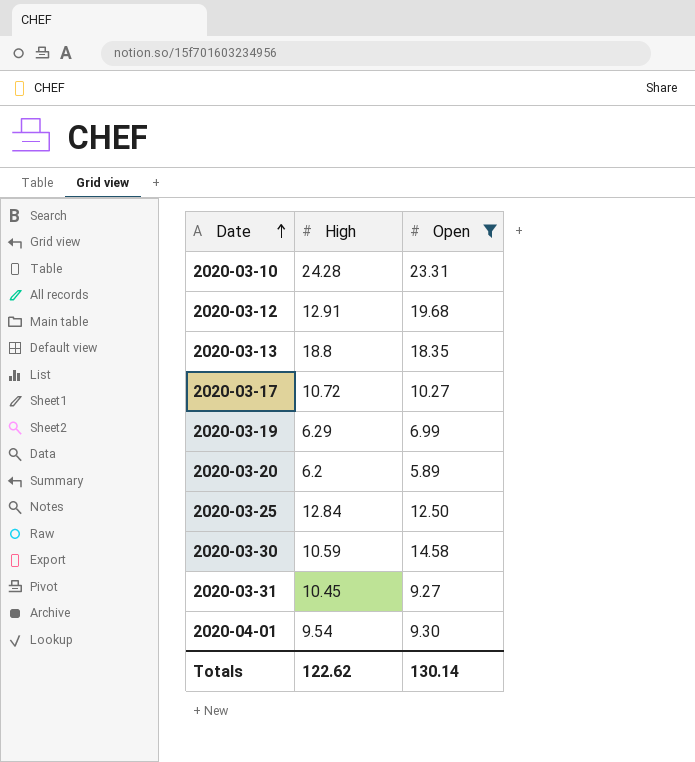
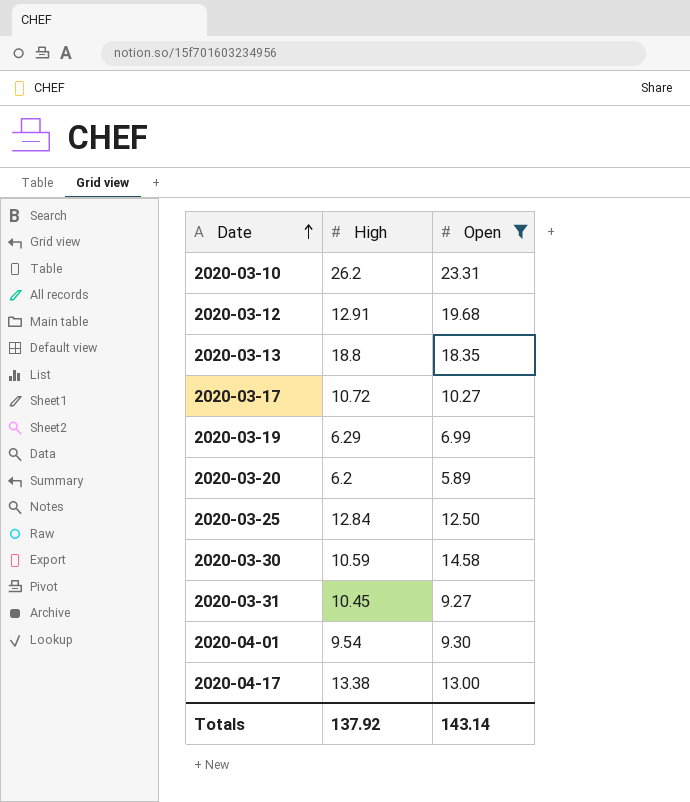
2020-03-10 | High: 24.28 -> 26.2
row 2020-04-17: none -> 13.38 | 13.00
Totals | High: 122.62 -> 137.92
Totals | Open: 130.14 -> 143.14

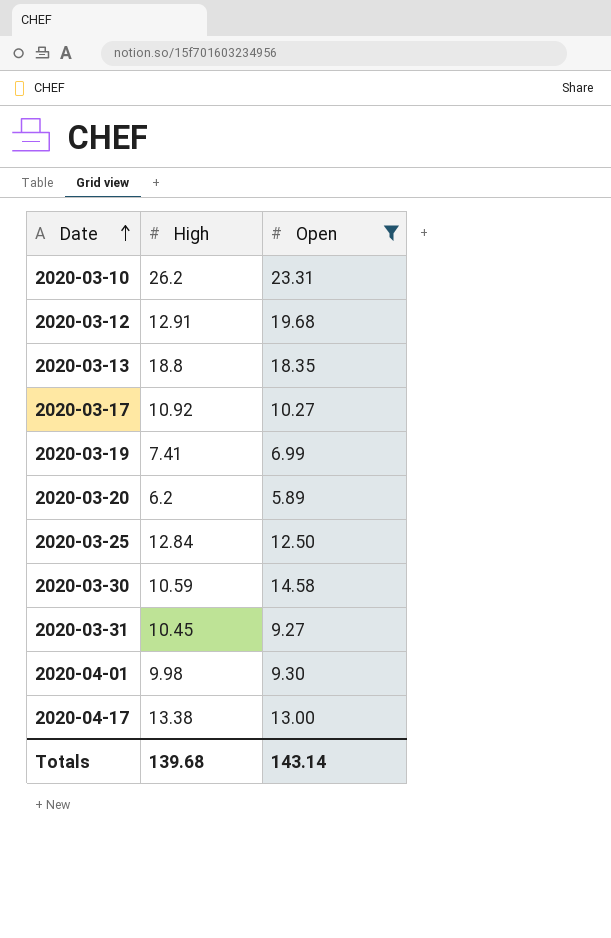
2020-03-17 | High: 10.72 -> 10.92
2020-03-19 | High: 6.29 -> 7.41
2020-04-01 | High: 9.54 -> 9.98
Totals | High: 137.92 -> 139.68

